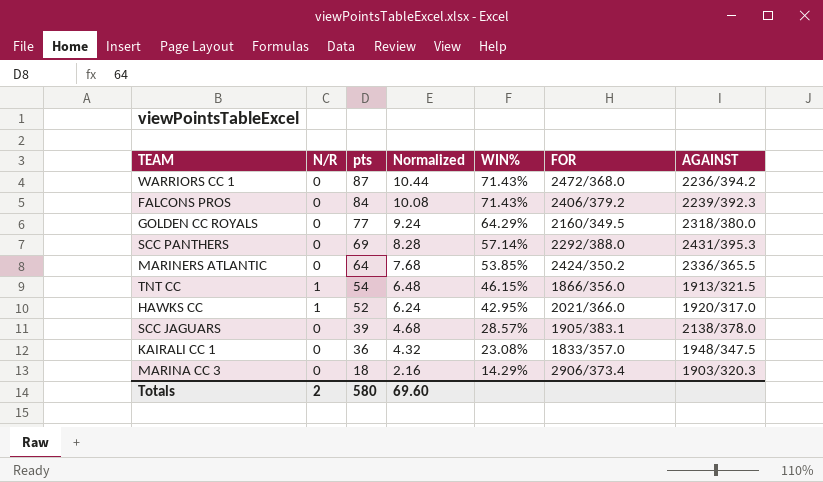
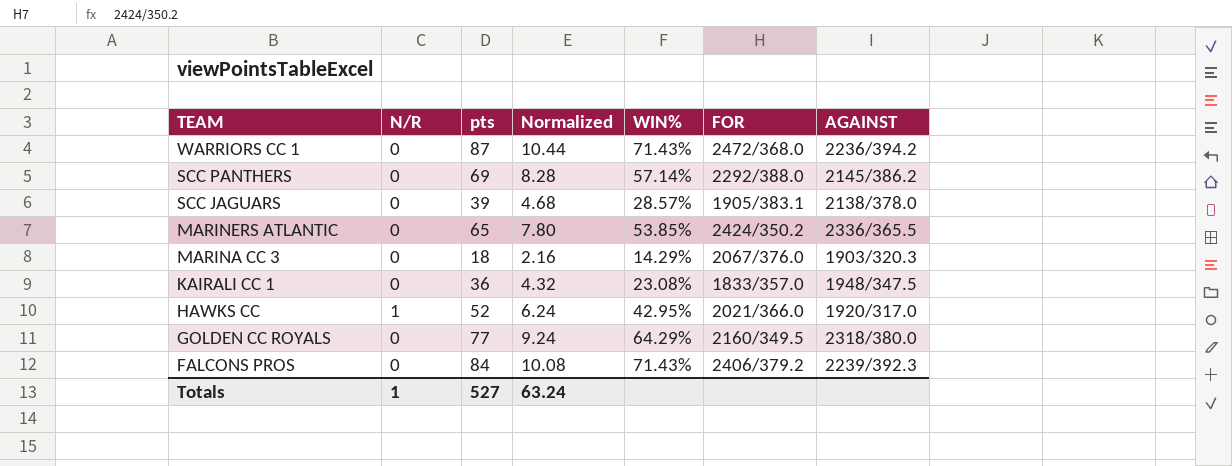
row order: pts descending -> TEAM descending
row TNT CC: 1 | 54 | 6.48 | 46.15% | 1866/356.0 | 1913/321.5 -> none
SCC PANTHERS | AGAINST: 2431/395.3 -> 2145/386.2
MARINERS ATLANTIC | pts: 64 -> 65
MARINERS ATLANTIC | Normalized: 7.68 -> 7.80
MARINA CC 3 | FOR: 2906/373.4 -> 2067/376.0
Totals | N/R: 2 -> 1
Totals | pts: 580 -> 527
Totals | Normalized: 69.60 -> 63.24

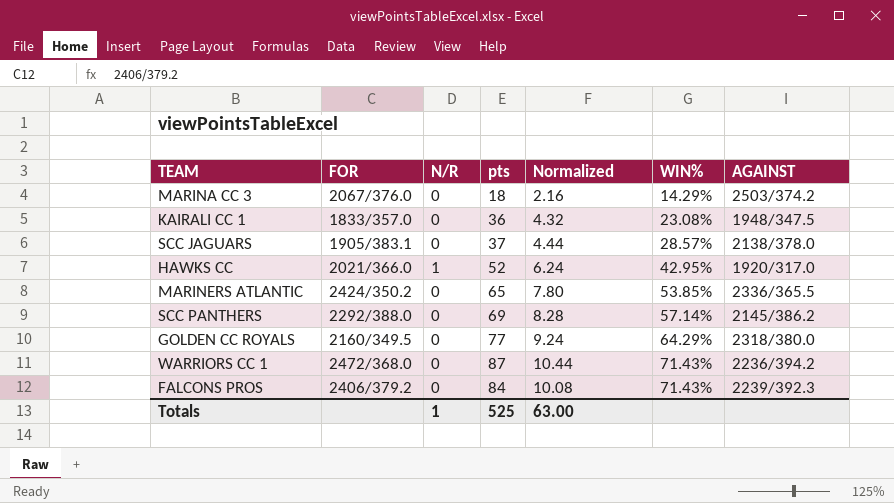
row order: TEAM descending -> WIN% ascending
column FOR | position: 6 -> 2
MARINA CC 3 | AGAINST: 1903/320.3 -> 2503/374.2
SCC JAGUARS | pts: 39 -> 37
SCC JAGUARS | Normalized: 4.68 -> 4.44
Totals | pts: 527 -> 525
Totals | Normalized: 63.24 -> 63.00

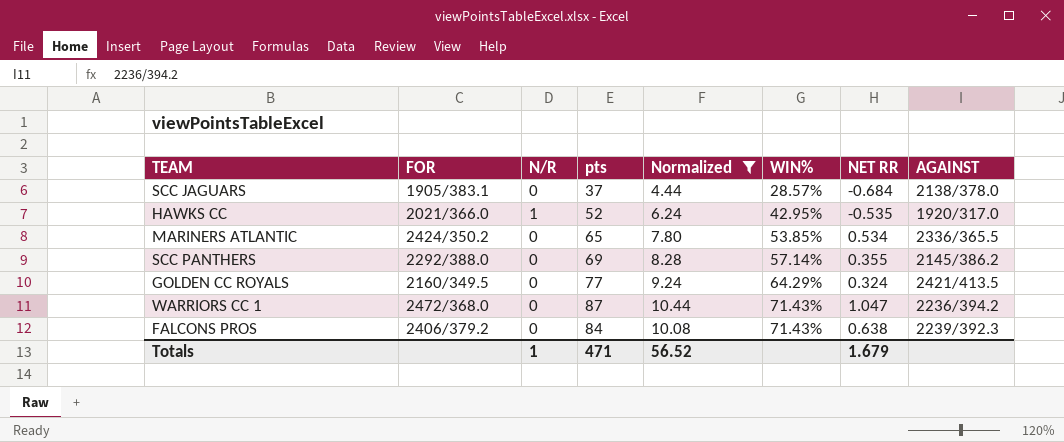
filter: none -> Normalized >= 4.44
column NET RR | position: none -> 7
GOLDEN CC ROYALS | AGAINST: 2318/380.0 -> 2421/413.5
Totals | pts: 525 -> 471
Totals | Normalized: 63.00 -> 56.52

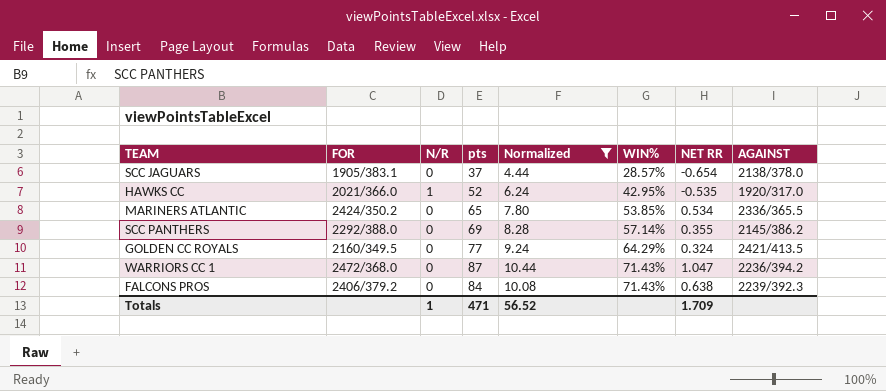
SCC JAGUARS | NET RR: -0.684 -> -0.654
Totals | NET RR: 1.679 -> 1.709

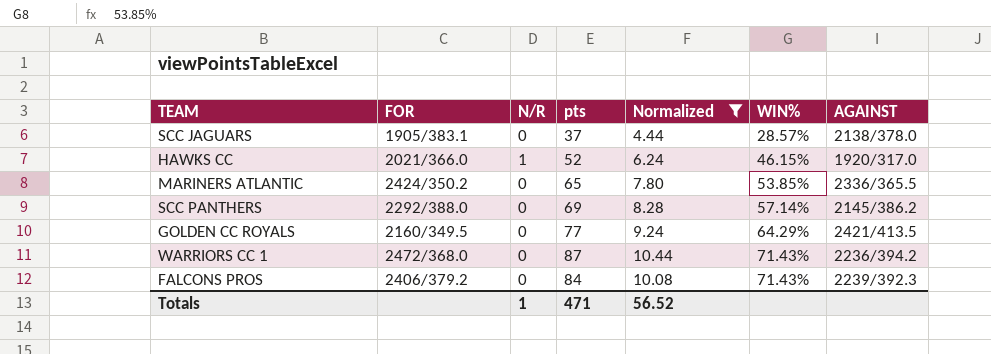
column NET RR | position: 7 -> none
HAWKS CC | WIN%: 42.95% -> 46.15%

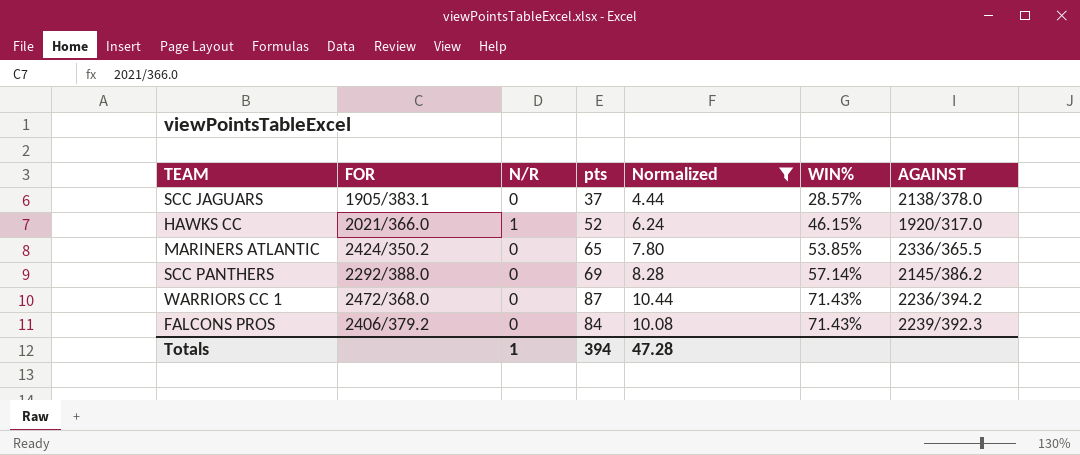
row GOLDEN CC ROYALS: 2160/349.5 | 0 | 77 | 9.24 | 64.29% | 2421/413.5 -> none
Totals | pts: 471 -> 394
Totals | Normalized: 56.52 -> 47.28

